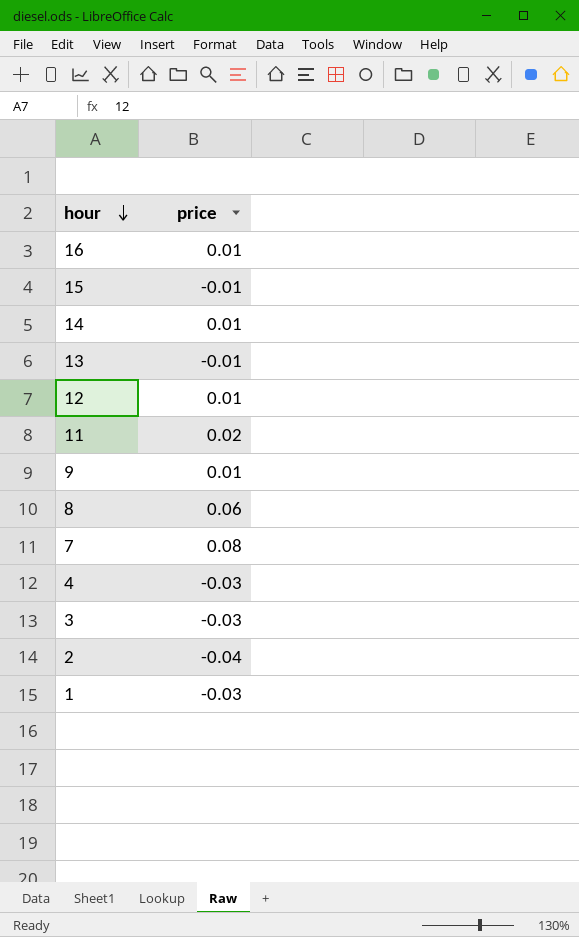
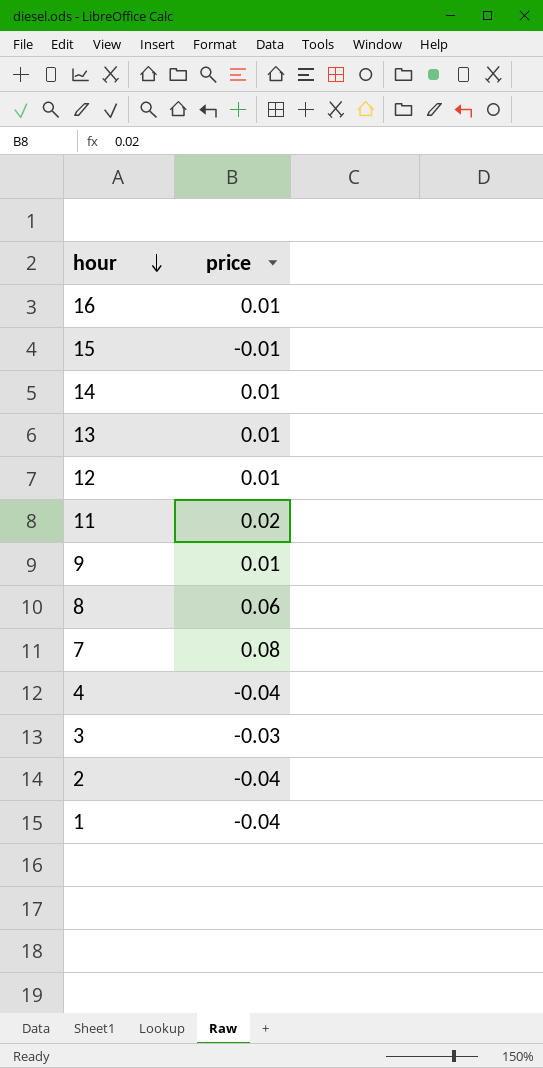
13 | price: -0.01 -> 0.01
4 | price: -0.03 -> -0.04
1 | price: -0.03 -> -0.04

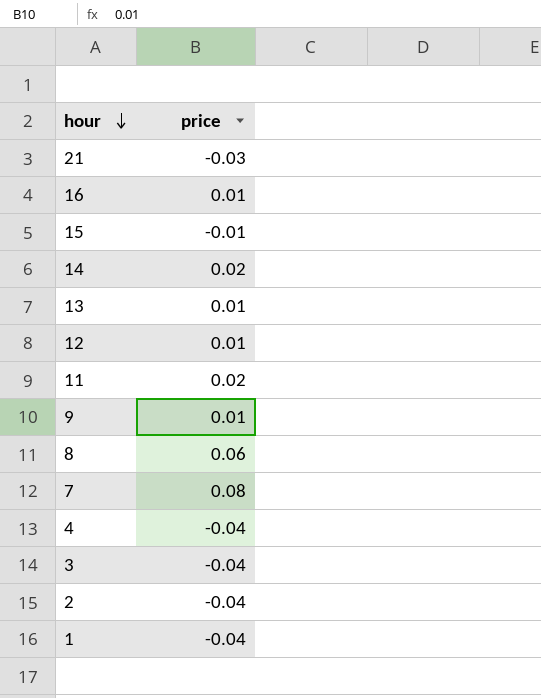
row 21: none -> -0.03
14 | price: 0.01 -> 0.02
3 | price: -0.03 -> -0.04

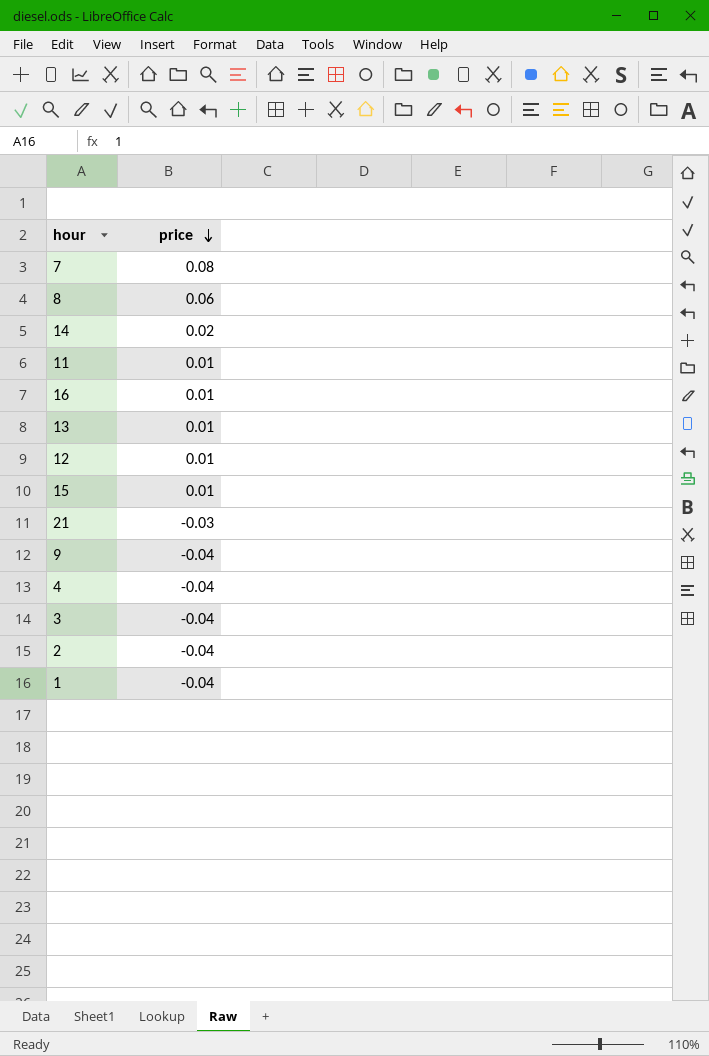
row order: hour descending -> price descending
11 | price: 0.02 -> 0.01
15 | price: -0.01 -> 0.01
9 | price: 0.01 -> -0.04

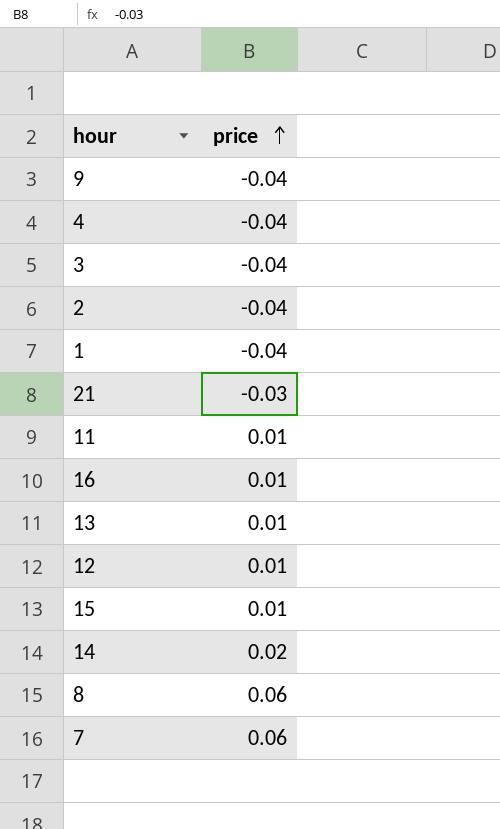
row order: price descending -> price ascending
7 | price: 0.08 -> 0.06

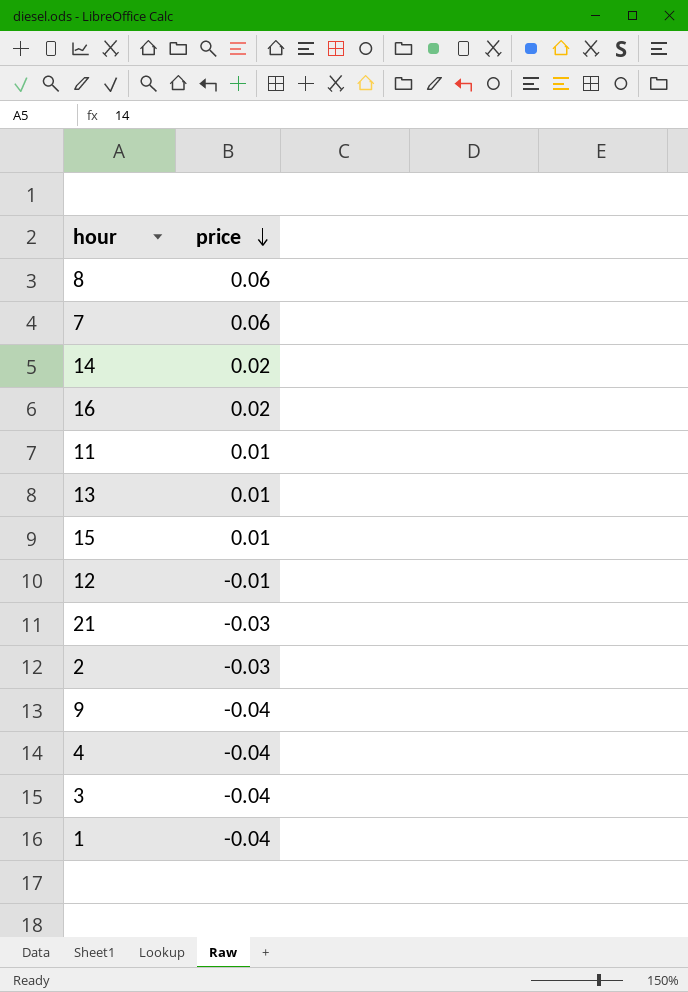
row order: price ascending -> price descending
16 | price: 0.01 -> 0.02
12 | price: 0.01 -> -0.01
2 | price: -0.04 -> -0.03

